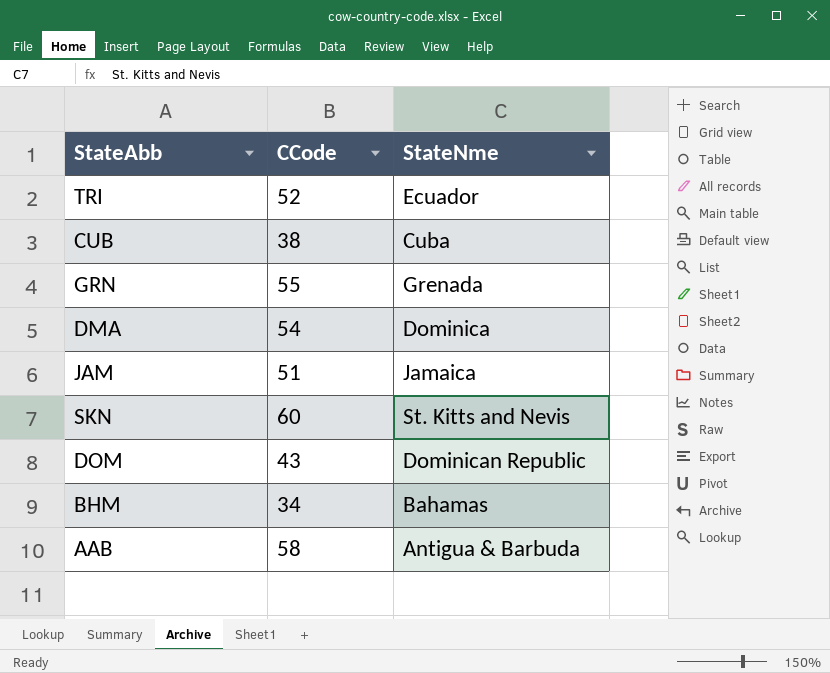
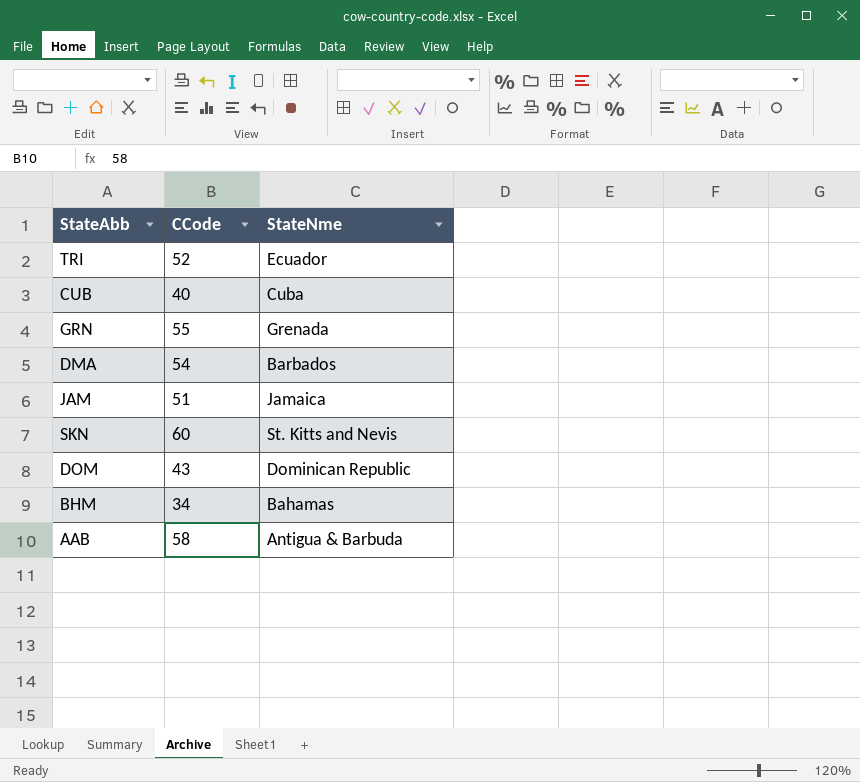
CUB | CCode: 38 -> 40
DMA | StateNme: Dominica -> Barbados

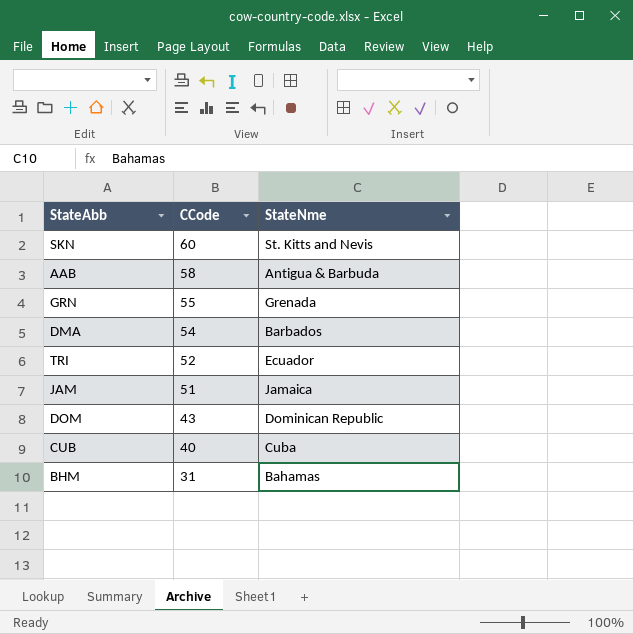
row order: none -> CCode descending
BHM | CCode: 34 -> 31

